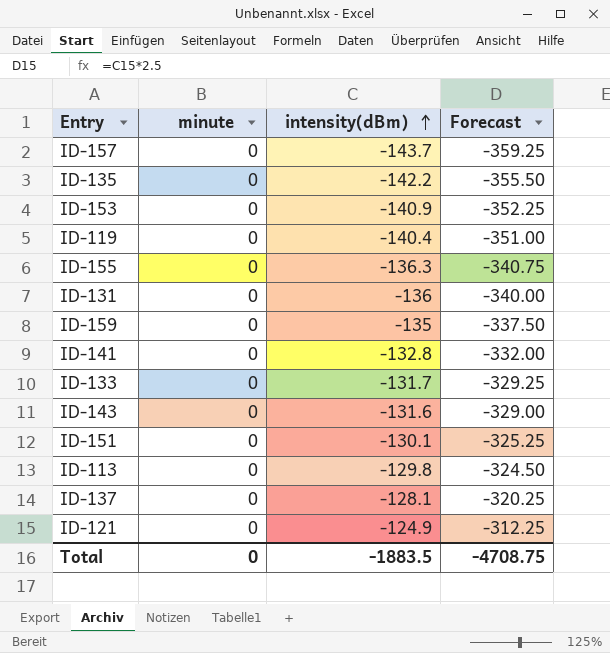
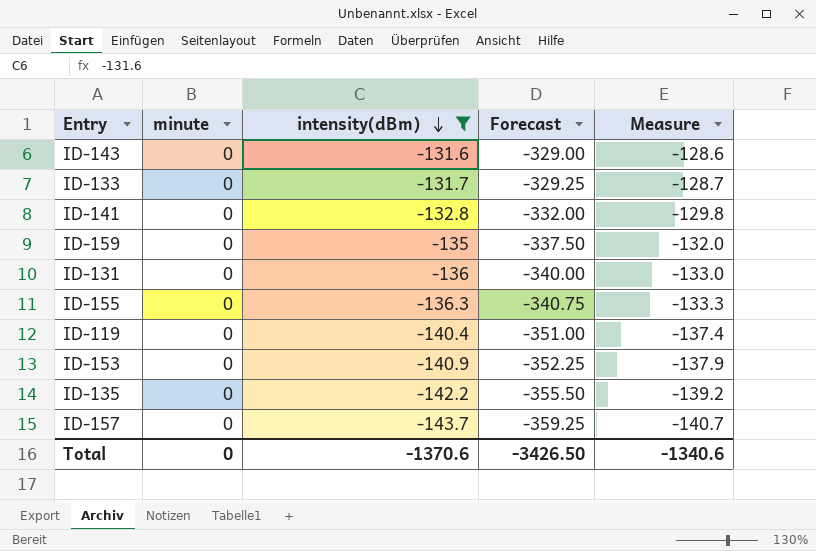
filter: none -> intensity(dBm) <= -131.6
row order: intensity(dBm) ascending -> intensity(dBm) descending
column Measure | formula: none -> [intensity(dBm)] + 3
Total | intensity(dBm): -1883.5 -> -1370.6
Total | Forecast: -4708.75 -> -3426.50

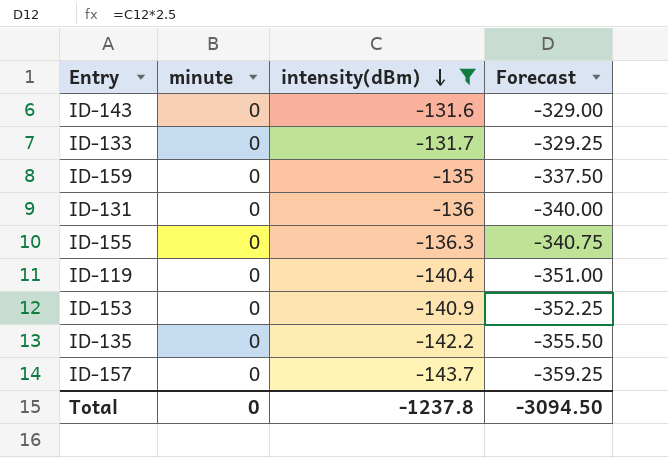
column Measure | formula: [intensity(dBm)] + 3 -> none
row ID-141: 0 | -132.8 | -332.00 | -129.8 -> none
Total | intensity(dBm): -1370.6 -> -1237.8
Total | Forecast: -3426.50 -> -3094.50

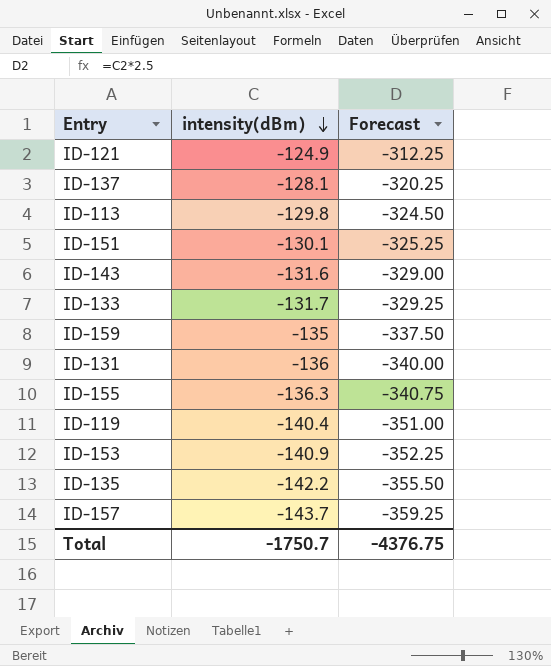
filter: intensity(dBm) <= -131.6 -> none
column minute | position: 2 -> none
Total | intensity(dBm): -1237.8 -> -1750.7
Total | Forecast: -3094.50 -> -4376.75

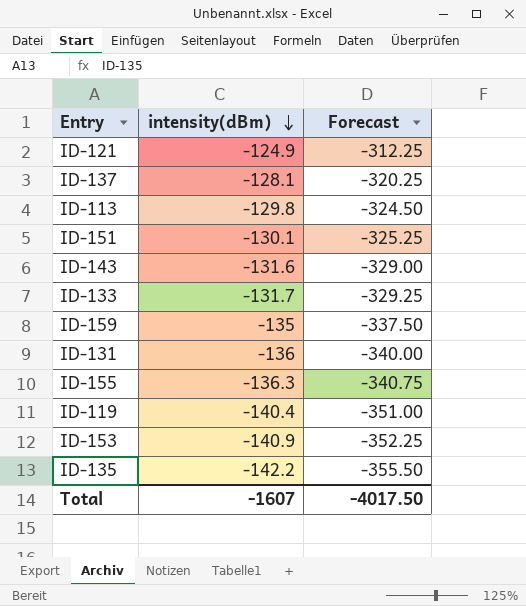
row ID-157: -143.7 | -359.25 -> none
Total | intensity(dBm): -1750.7 -> -1607
Total | Forecast: -4376.75 -> -4017.50

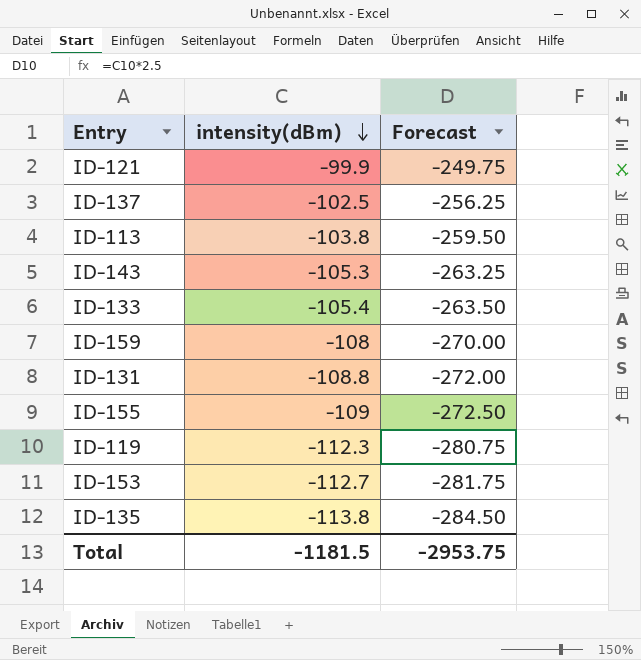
row ID-151: -130.1 | -325.25 -> none
ID-121 | intensity(dBm): -124.9 -> -99.9
ID-121 | Forecast: -312.25 -> -249.75
ID-137 | intensity(dBm): -128.1 -> -102.5
ID-137 | Forecast: -320.25 -> -256.25
ID-113 | intensity(dBm): -129.8 -> -103.8
ID-113 | Forecast: -324.50 -> -259.50
ID-143 | intensity(dBm): -131.6 -> -105.3
ID-143 | Forecast: -329.00 -> -263.25
ID-133 | intensity(dBm): -131.7 -> -105.4
ID-133 | Forecast: -329.25 -> -263.50
ID-159 | intensity(dBm): -135 -> -108
ID-159 | Forecast: -337.50 -> -270.00
ID-131 | intensity(dBm): -136 -> -108.8
ID-131 | Forecast: -340.00 -> -272.00
ID-155 | intensity(dBm): -136.3 -> -109
ID-155 | Forecast: -340.75 -> -272.50
ID-119 | intensity(dBm): -140.4 -> -112.3
ID-119 | Forecast: -351.00 -> -280.75
ID-153 | intensity(dBm): -140.9 -> -112.7
ID-153 | Forecast: -352.25 -> -281.75
ID-135 | intensity(dBm): -142.2 -> -113.8
ID-135 | Forecast: -355.50 -> -284.50
Total | intensity(dBm): -1607 -> -1181.5
Total | Forecast: -4017.50 -> -2953.75

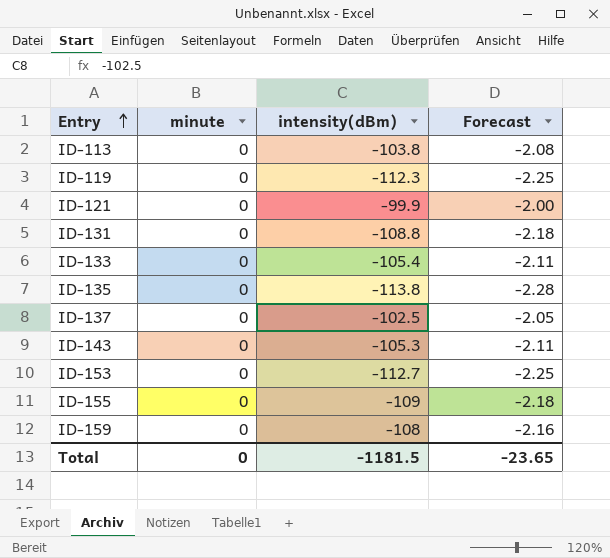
row order: intensity(dBm) descending -> Entry ascending
column minute | position: none -> 2
column Forecast | formula: [intensity(dBm)] * 2.5 -> [intensity(dBm)] * 0.02
Total | Forecast: -2953.75 -> -23.65

